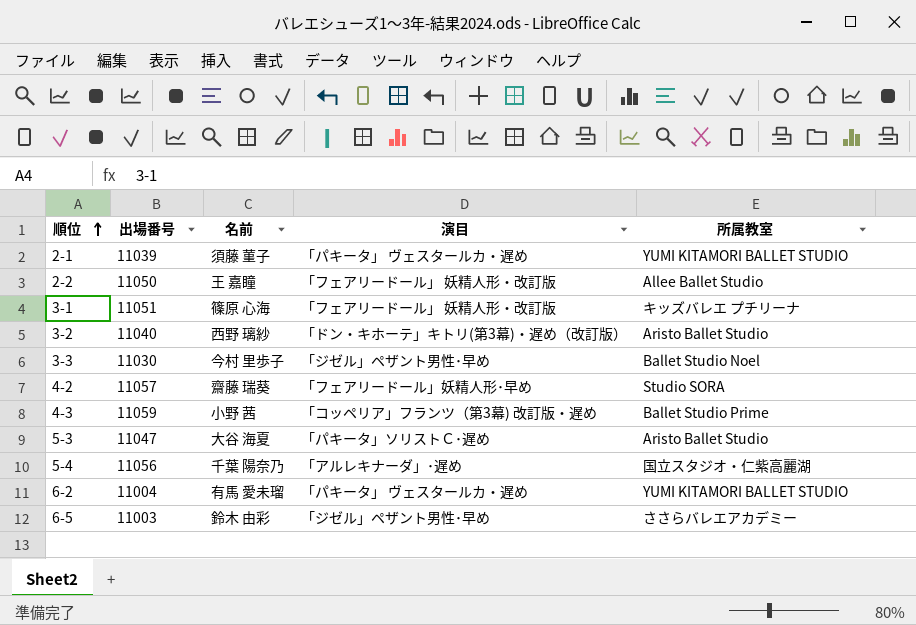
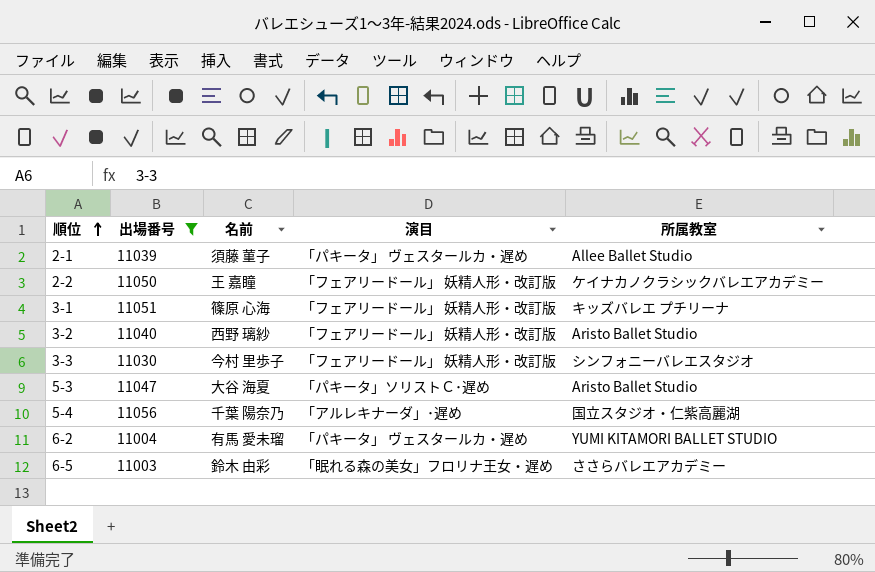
filter: none -> 出場番号 <= 11056
2-1 | 所属教室: YUMI KITAMORI BALLET STUDIO -> Allee Ballet Studio
2-2 | 所属教室: Allee Ballet Studio -> ケイナカノクラシックバレエアカデミー
3-2 | 演目: 「ドン・キホーテ」キトリ(第3幕)・遅め（改訂版） -> 「フェアリードール」 妖精人形・改訂版
3-3 | 演目: 「ジゼル」ペザント男性･早め -> 「フェアリードール」 妖精人形・改訂版
3-3 | 所属教室: Ballet Studio Noel -> シンフォニーバレエスタジオ
6-5 | 演目: 「ジゼル」ペザント男性･早め -> 「眠れる森の美女」フロリナ王女・遅め

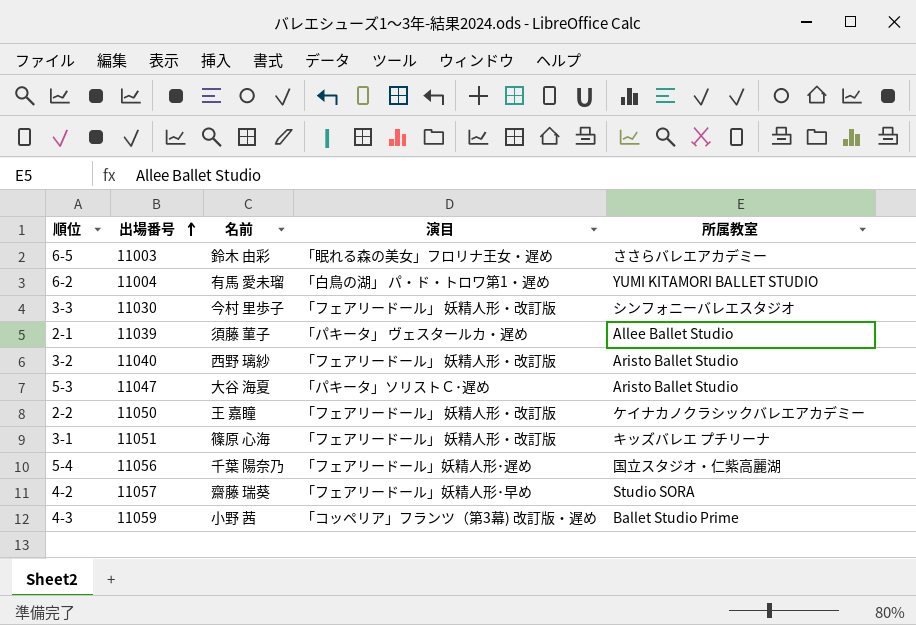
filter: 出場番号 <= 11056 -> none
row order: 順位 ascending -> 出場番号 ascending
6-2 | 演目: 「パキータ」 ヴェスタールカ・遅め -> 「白鳥の湖」 パ・ド・トロワ第1・遅め
5-4 | 演目: 「アルレキナーダ」･遅め -> 「フェアリードール」妖精人形･遅め

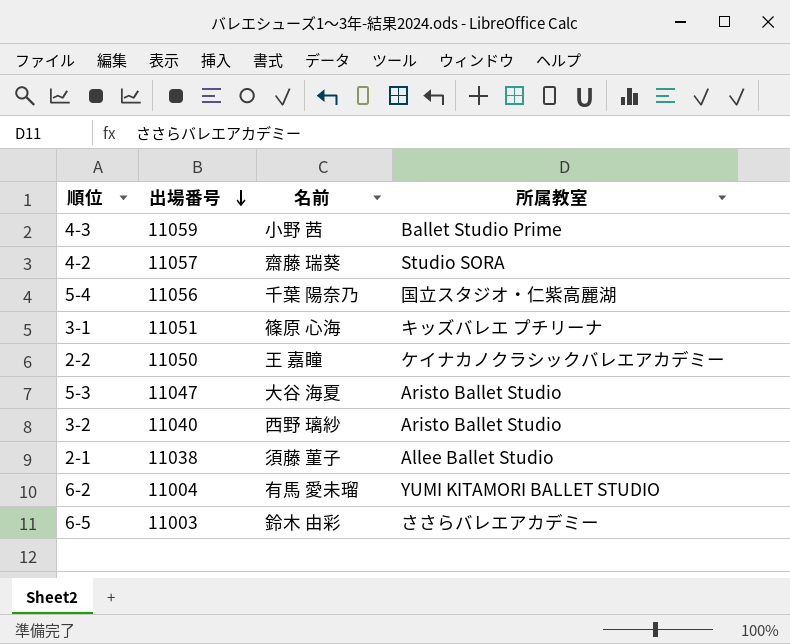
row order: 出場番号 ascending -> 出場番号 descending
column 演目 | position: 4 -> none
row 3-3: 11030 | 今村 里歩子 | 「フェアリードール」 妖精人形・改訂版 | シンフォニーバレエスタジオ -> none
2-1 | 出場番号: 11039 -> 11038

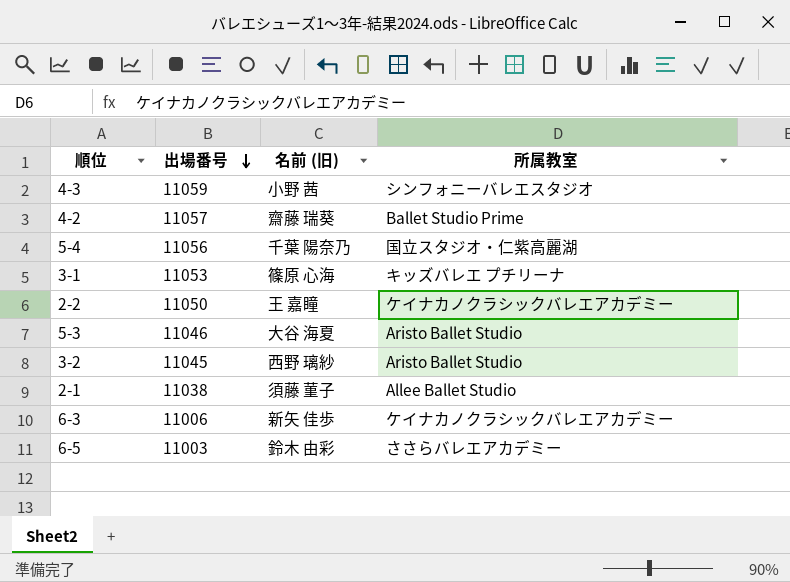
column name: 名前 -> 名前 (旧)
row 6-2: 11004 | 有馬 愛未瑠 | YUMI KITAMORI BALLET STUDIO -> none
4-3 | 所属教室: Ballet Studio Prime -> シンフォニーバレエスタジオ
4-2 | 所属教室: Studio SORA -> Ballet Studio Prime
3-1 | 出場番号: 11051 -> 11053
5-3 | 出場番号: 11047 -> 11046
3-2 | 出場番号: 11040 -> 11045
row 6-3: none -> 11006 | 新矢 佳歩 | ケイナカノクラシックバレエアカデミー

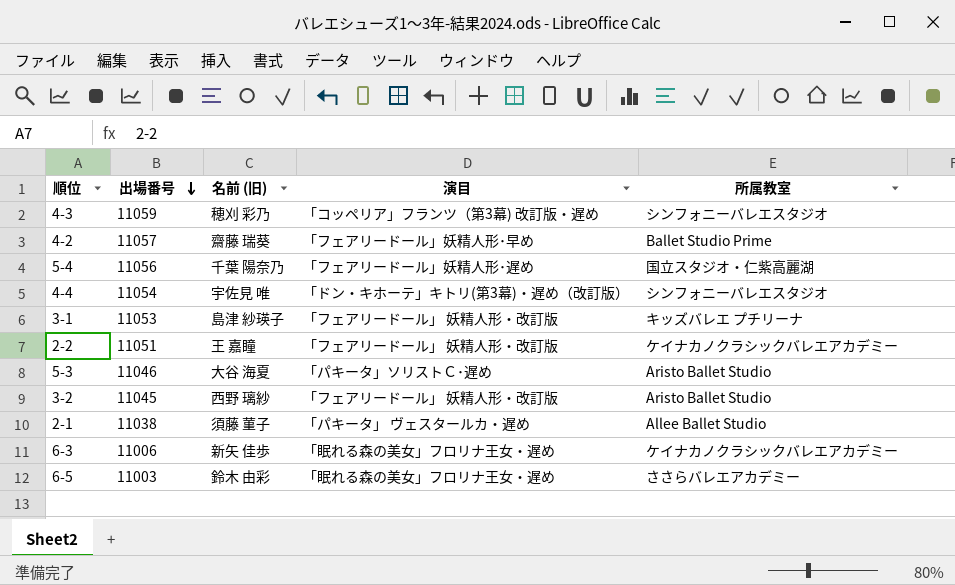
column 演目 | position: none -> 4
4-3 | 名前 (旧): 小野 茜 -> 穂刈 彩乃
row 4-4: none -> 11054 | 宇佐見 唯 | 「ドン・キホーテ」キトリ(第3幕)・遅め（改訂版） | シンフォニーバレエスタジオ
3-1 | 名前 (旧): 篠原 心海 -> 島津 紗瑛子
2-2 | 出場番号: 11050 -> 11051

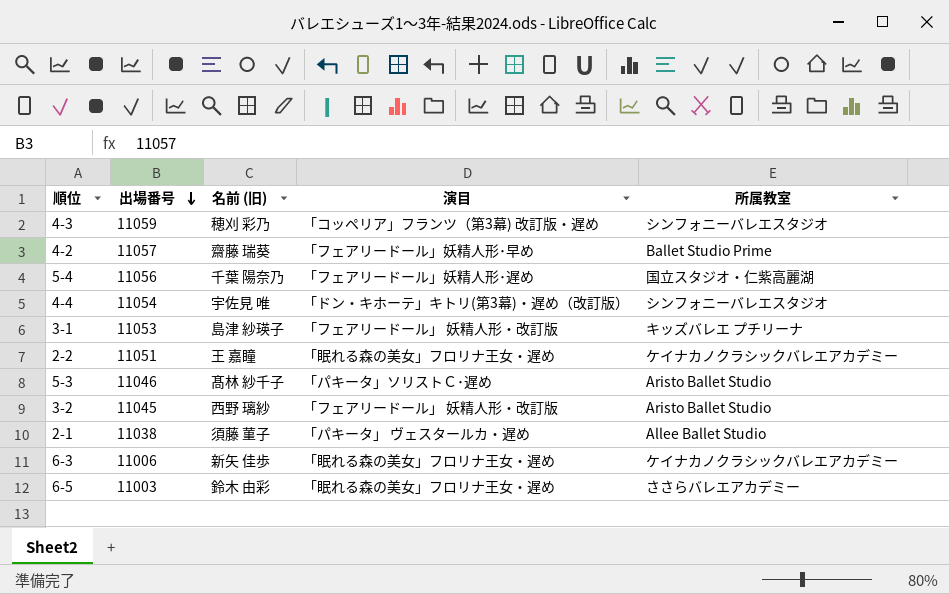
2-2 | 演目: 「フェアリードール」 妖精人形・改訂版 -> 「眠れる森の美女」フロリナ王女・遅め
5-3 | 名前 (旧): 大谷 海夏 -> 髙林 紗千子

